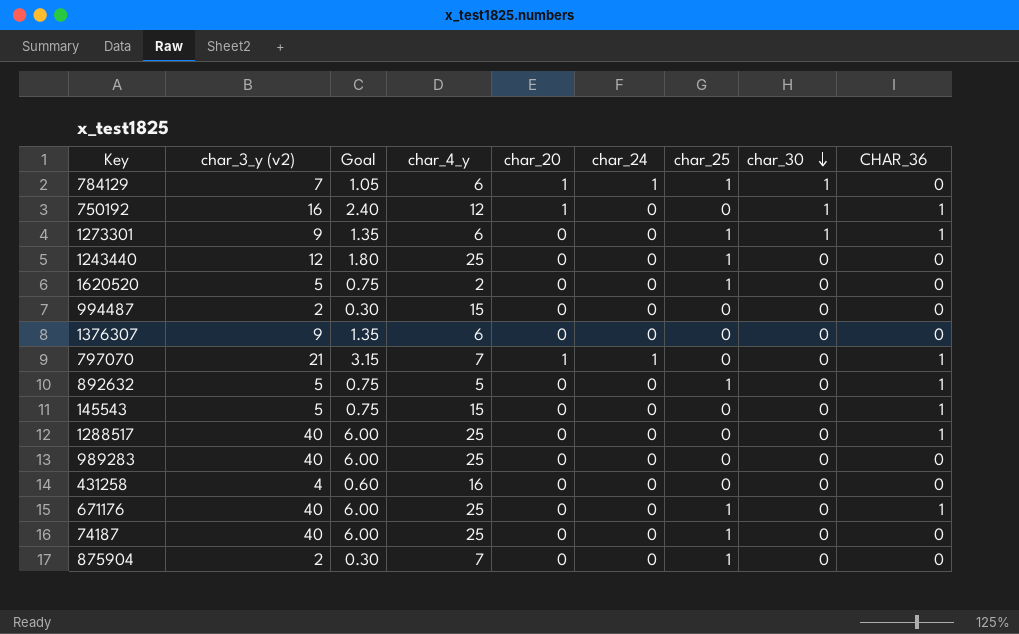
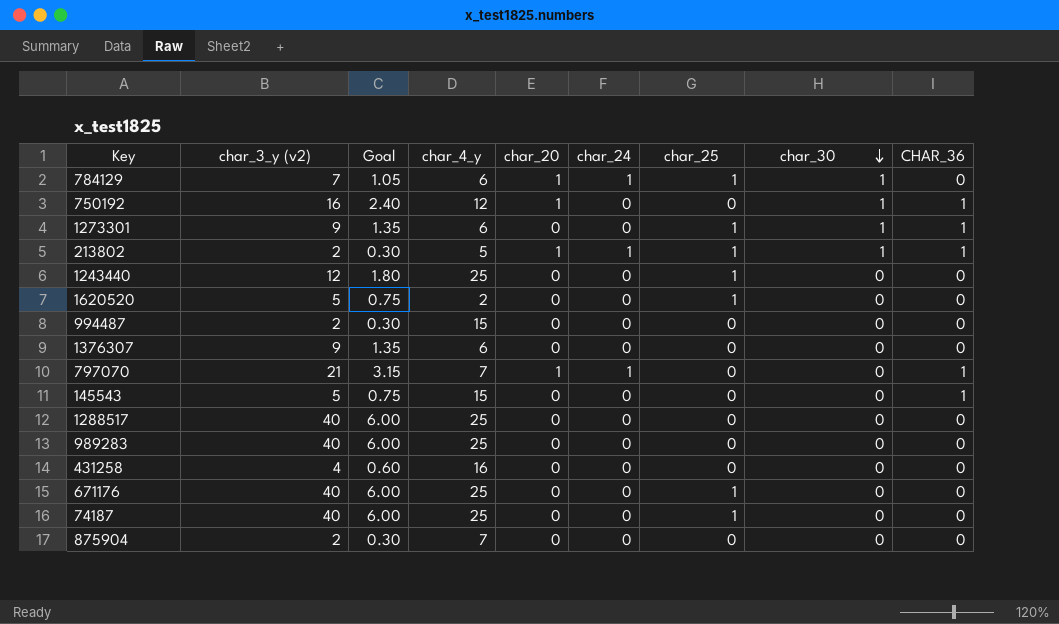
row 892632: 5 | 0.75 | 5 | 0 | 0 | 1 | 0 | 1 -> none
row 213802: none -> 2 | 0.30 | 5 | 1 | 1 | 1 | 1 | 1
1288517 | CHAR_36: 1 -> 0
671176 | CHAR_36: 1 -> 0
875904 | char_25: 1 -> 0

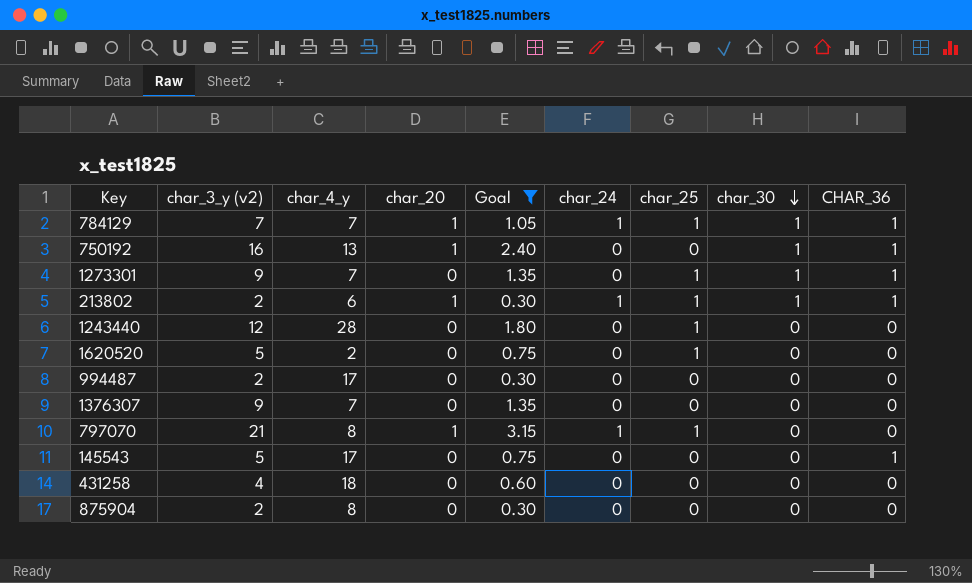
filter: none -> Goal != 6.00
column Goal | position: 3 -> 5
784129 | char_4_y: 6 -> 7
784129 | CHAR_36: 0 -> 1
750192 | char_4_y: 12 -> 13
1273301 | char_4_y: 6 -> 7
213802 | char_4_y: 5 -> 6
1243440 | char_4_y: 25 -> 28
994487 | char_4_y: 15 -> 17
1376307 | char_4_y: 6 -> 7
797070 | char_4_y: 7 -> 8
797070 | char_25: 0 -> 1
797070 | CHAR_36: 1 -> 0
145543 | char_4_y: 15 -> 17
431258 | char_4_y: 16 -> 18
875904 | char_4_y: 7 -> 8

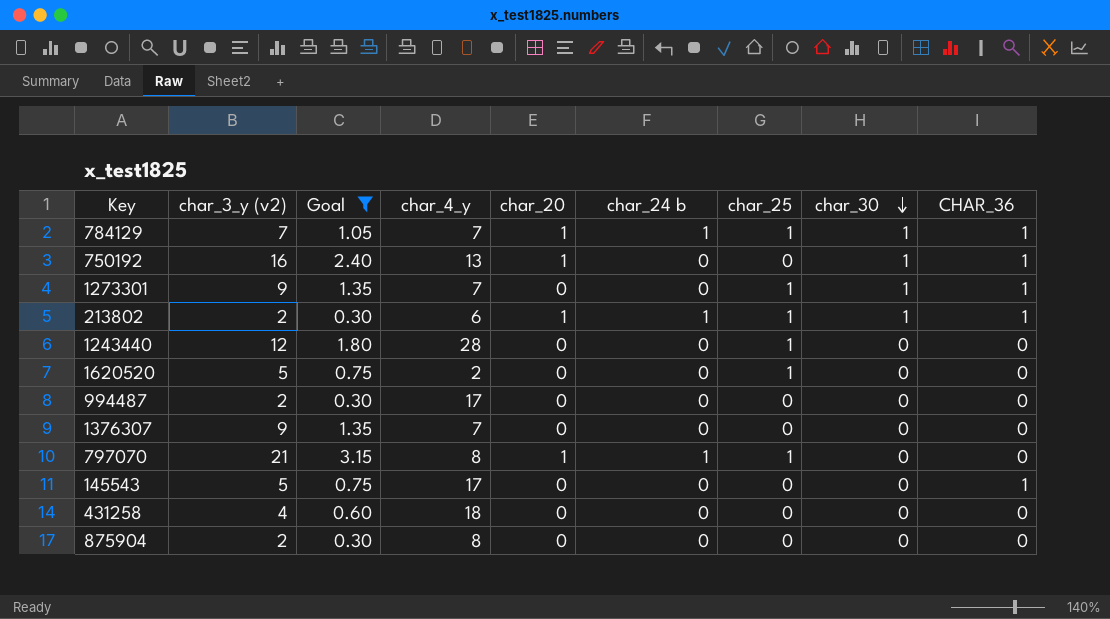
column Goal | position: 5 -> 3
column name: char_24 -> char_24 b

